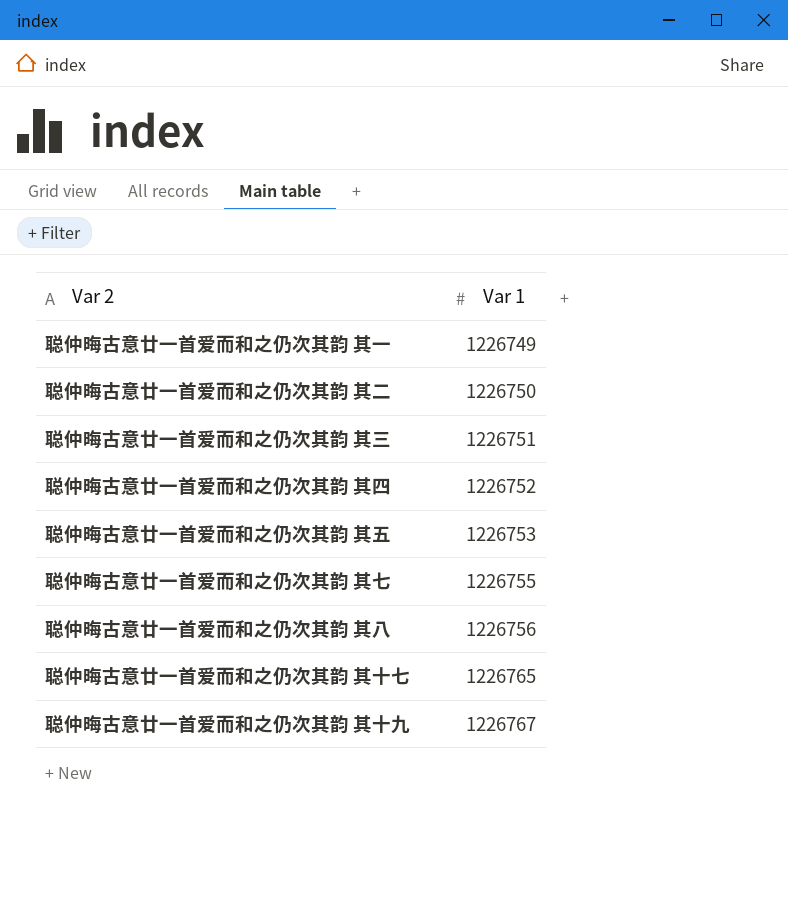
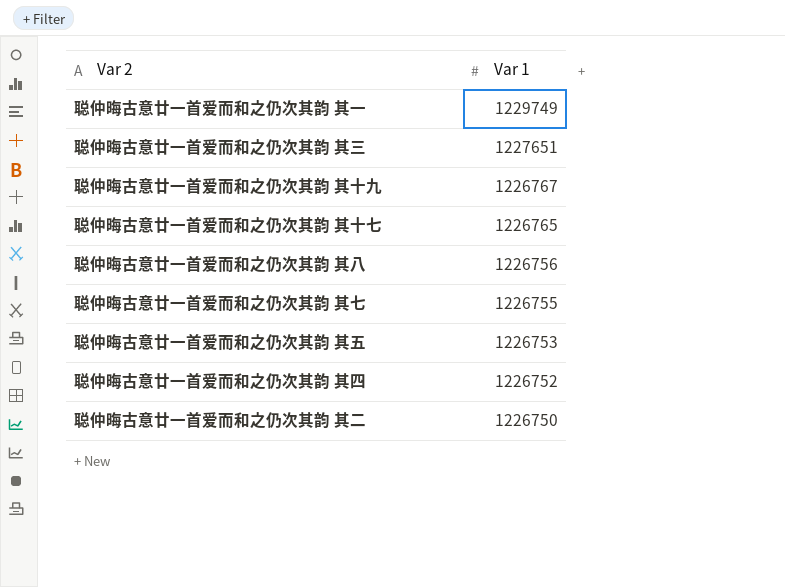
row order: Var 1 ascending -> Var 1 descending
聪仲晦古意廿一首爱而和之仍次其韵 其一 | Var 1: 1226749 -> 1229749
聪仲晦古意廿一首爱而和之仍次其韵 其三 | Var 1: 1226751 -> 1227651

